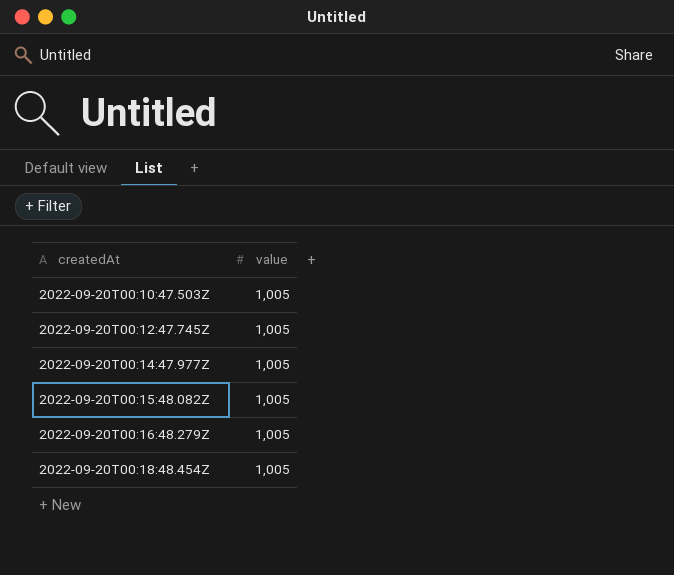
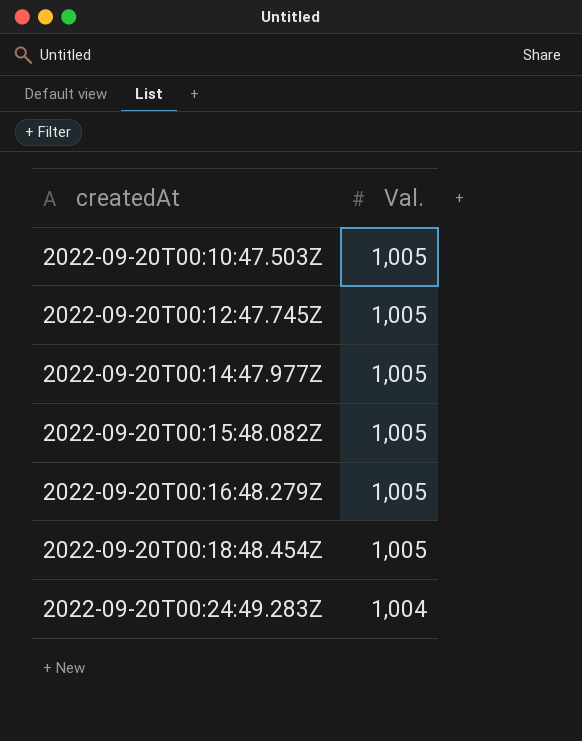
column name: value -> Val.
row 2022-09-20T00:24:49.283Z: none -> 1,004

